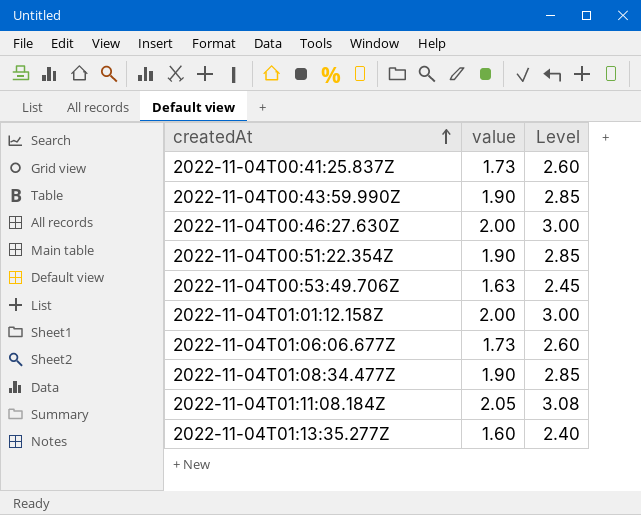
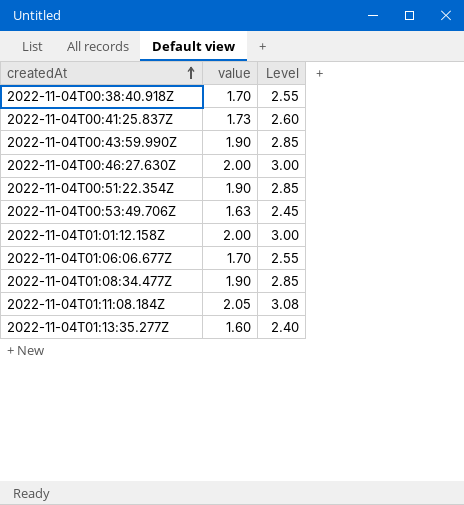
row 2022-11-04T00:38:40.918Z: none -> 1.70 | 2.55
2022-11-04T01:06:06.677Z | value: 1.73 -> 1.70
2022-11-04T01:06:06.677Z | Level: 2.60 -> 2.55

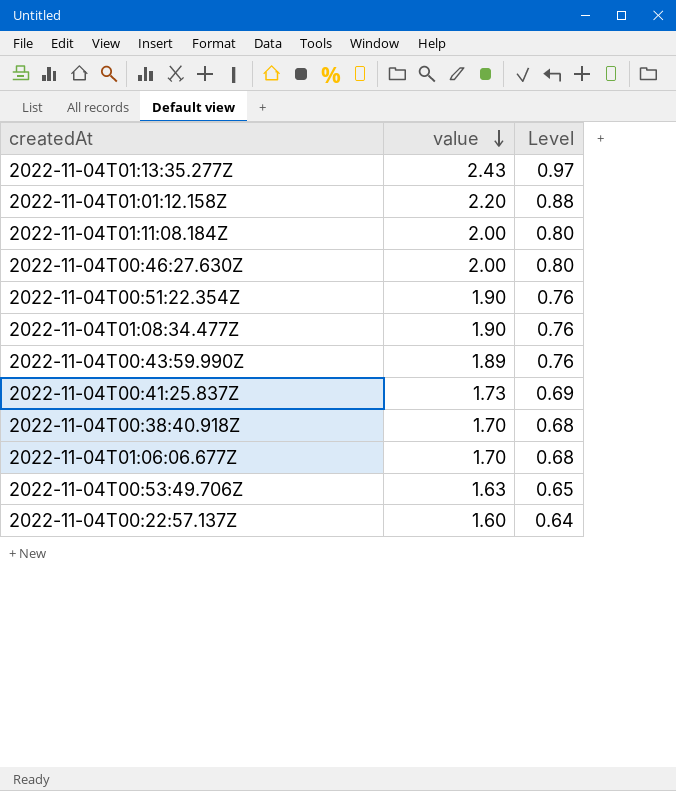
row order: createdAt ascending -> value descending
column Level | formula: [value] * 1.5 -> [value] * 0.4
2022-11-04T01:13:35.277Z | value: 1.60 -> 2.43
2022-11-04T01:01:12.158Z | value: 2.00 -> 2.20
2022-11-04T01:11:08.184Z | value: 2.05 -> 2.00
2022-11-04T00:43:59.990Z | value: 1.90 -> 1.89
row 2022-11-04T00:22:57.137Z: none -> 1.60 | 0.64

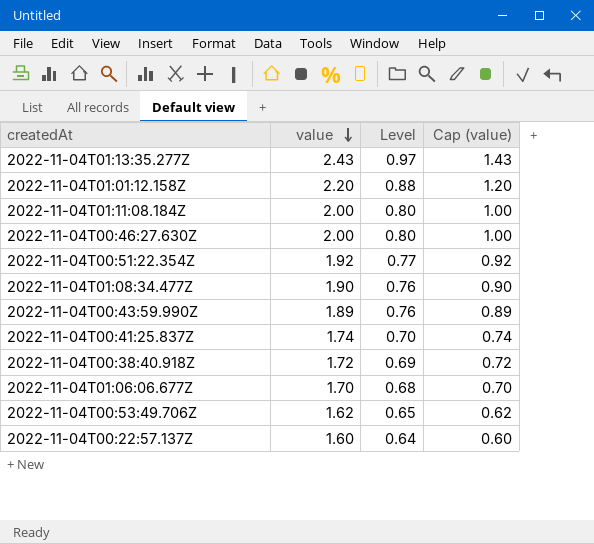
column Cap (value) | formula: none -> [value] - 1
2022-11-04T00:51:22.354Z | value: 1.90 -> 1.92
2022-11-04T00:51:22.354Z | Level: 0.76 -> 0.77
2022-11-04T00:41:25.837Z | value: 1.73 -> 1.74
2022-11-04T00:41:25.837Z | Level: 0.69 -> 0.70
2022-11-04T00:38:40.918Z | value: 1.70 -> 1.72
2022-11-04T00:38:40.918Z | Level: 0.68 -> 0.69
2022-11-04T00:53:49.706Z | value: 1.63 -> 1.62

